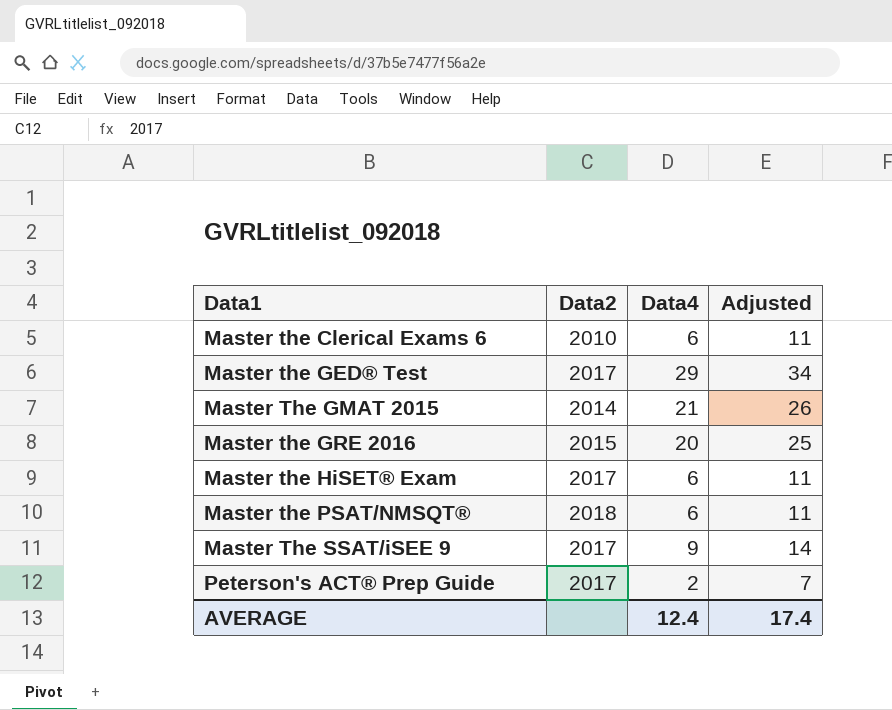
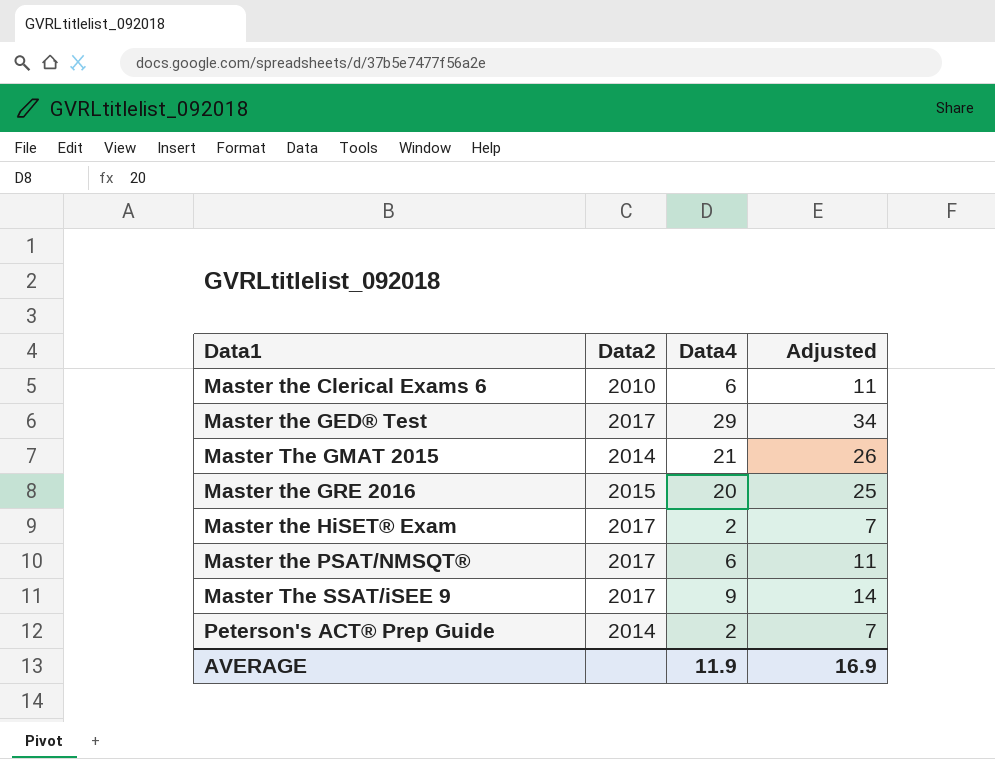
Master the HiSET® Exam | Data4: 6 -> 2
Master the HiSET® Exam | Adjusted: 11 -> 7
Master the PSAT/NMSQT® | Data2: 2018 -> 2017
Peterson's ACT® Prep Guide | Data2: 2017 -> 2014
AVERAGE | Data4: 12.4 -> 11.9
AVERAGE | Adjusted: 17.4 -> 16.9

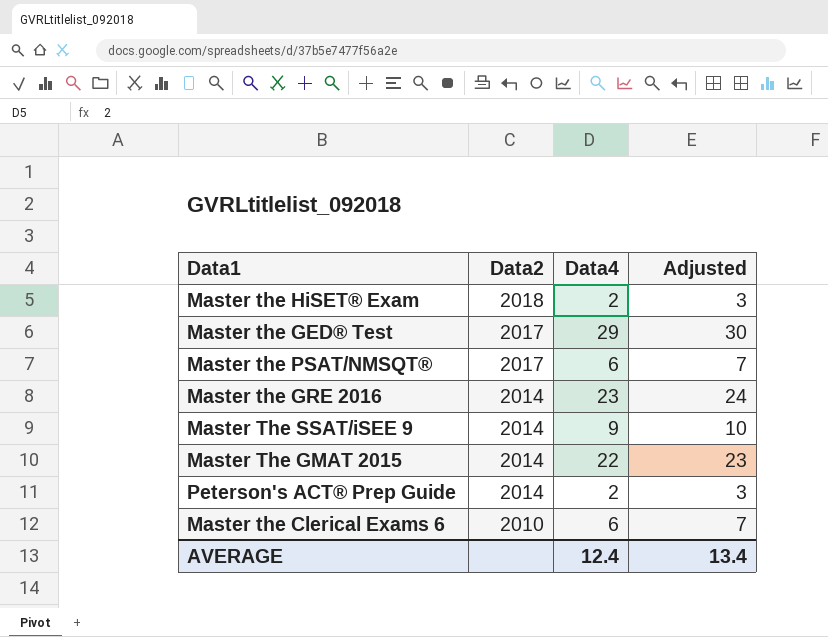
row order: Data1 ascending -> Data2 descending
column Adjusted | formula: [Data4] + 5 -> [Data4] + 1
Master the HiSET® Exam | Data2: 2017 -> 2018
Master the GRE 2016 | Data2: 2015 -> 2014
Master the GRE 2016 | Data4: 20 -> 23
Master The SSAT/iSEE 9 | Data2: 2017 -> 2014
Master The GMAT 2015 | Data4: 21 -> 22
AVERAGE | Data4: 11.9 -> 12.4
AVERAGE | Adjusted: 16.9 -> 13.4

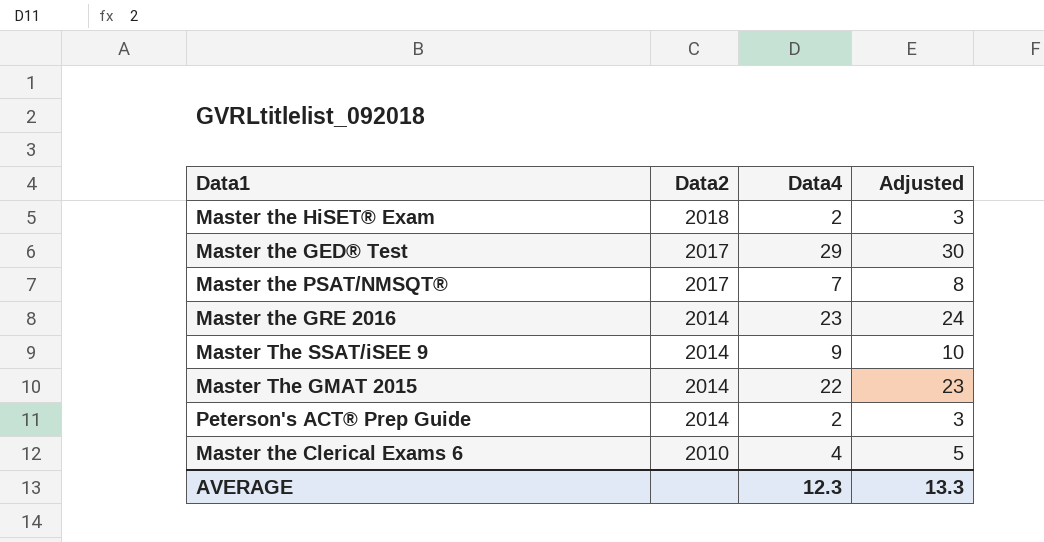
Master the PSAT/NMSQT® | Data4: 6 -> 7
Master the PSAT/NMSQT® | Adjusted: 7 -> 8
Master the Clerical Exams 6 | Data4: 6 -> 4
Master the Clerical Exams 6 | Adjusted: 7 -> 5
AVERAGE | Data4: 12.4 -> 12.3
AVERAGE | Adjusted: 13.4 -> 13.3

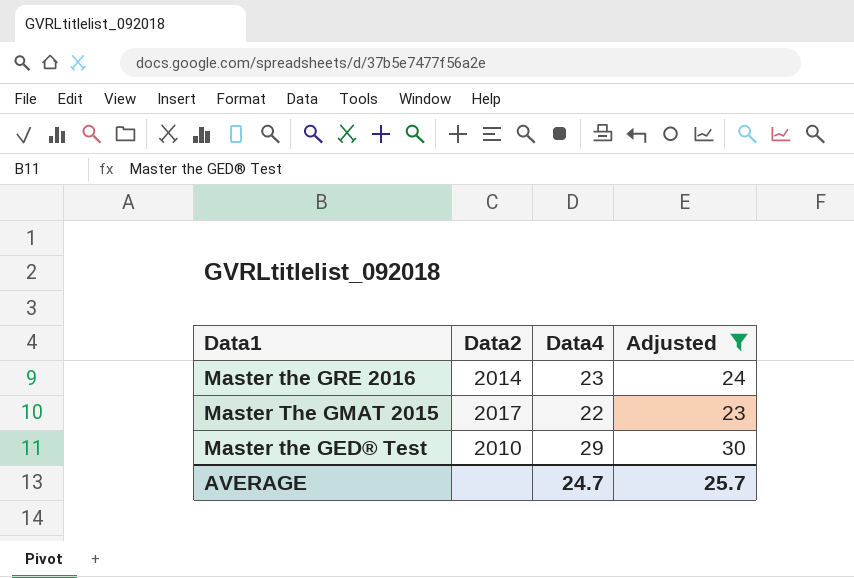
filter: none -> Adjusted >= 23
row order: Data2 descending -> Data1 descending
Master The GMAT 2015 | Data2: 2014 -> 2017
Master the GED® Test | Data2: 2017 -> 2010
AVERAGE | Data4: 12.3 -> 24.7
AVERAGE | Adjusted: 13.3 -> 25.7

